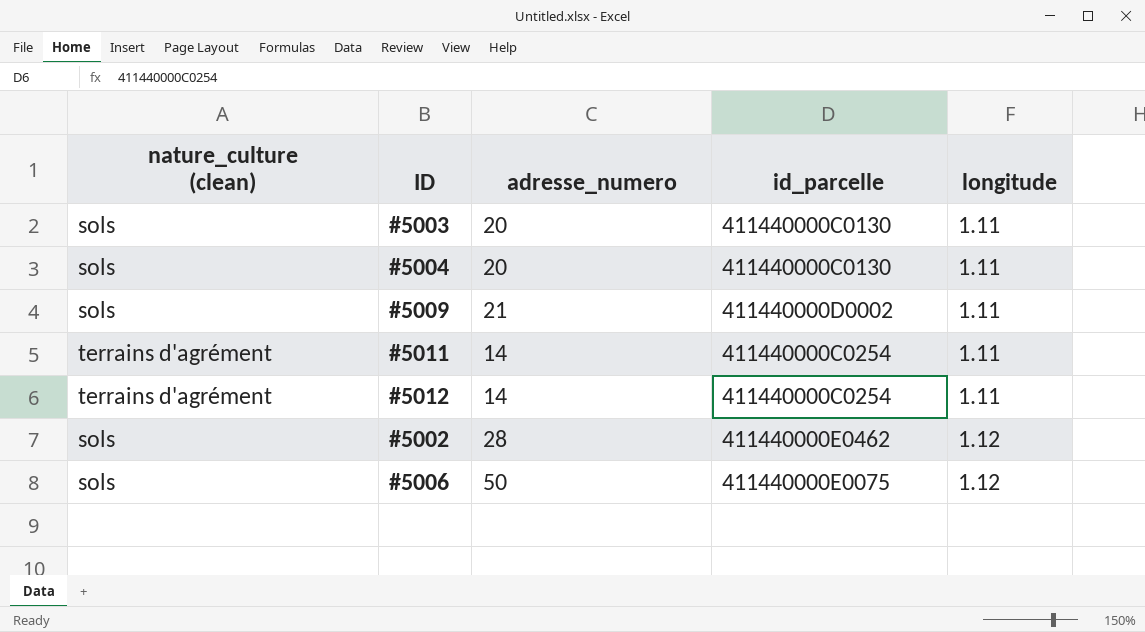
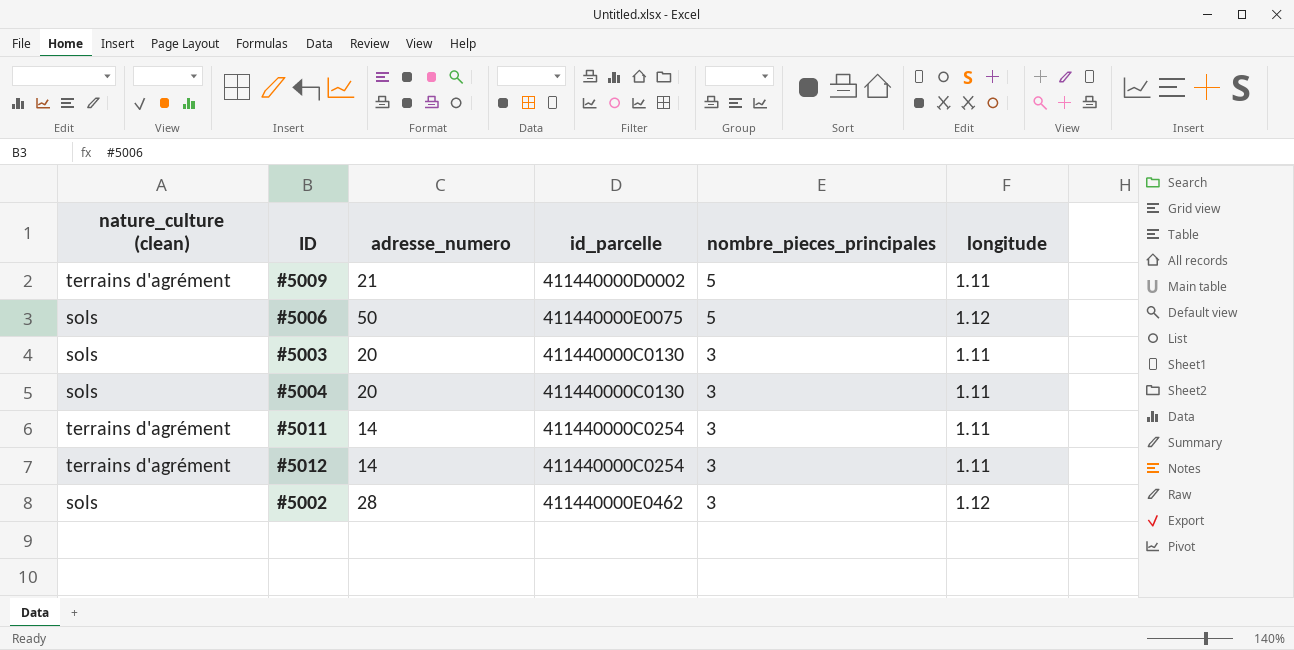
row order: longitude ascending -> nombre_pieces_principales descending
column nombre_pieces_principales | position: none -> 5
#5009 | nature_culture (clean): sols -> terrains d'agrément

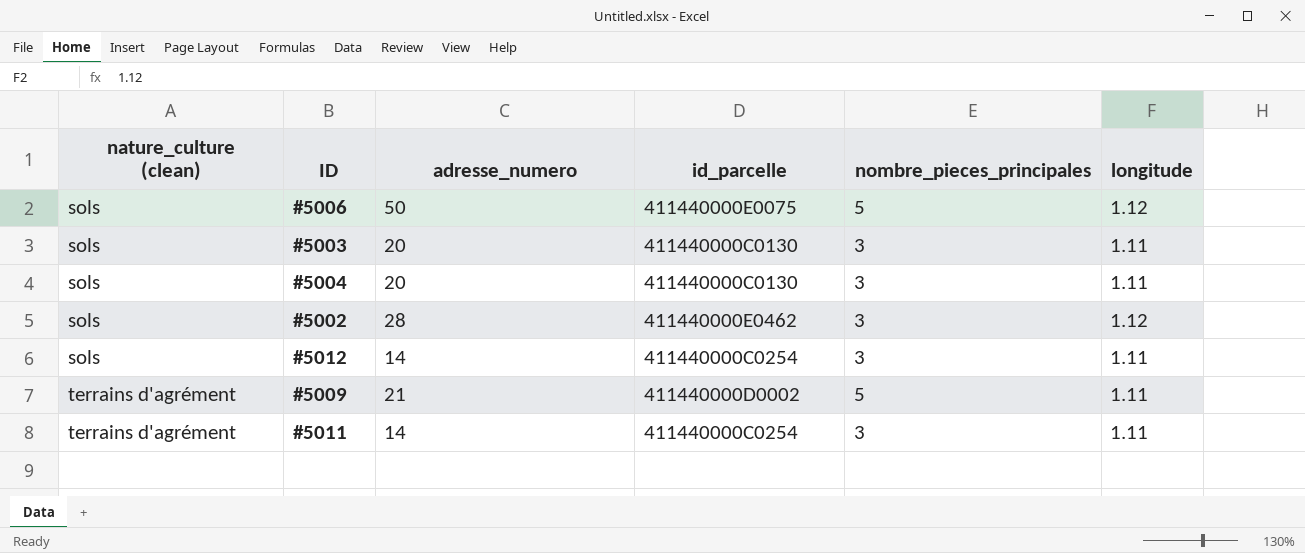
row order: nombre_pieces_principales descending -> nature_culture (clean) ascending
#5012 | nature_culture (clean): terrains d'agrément -> sols

